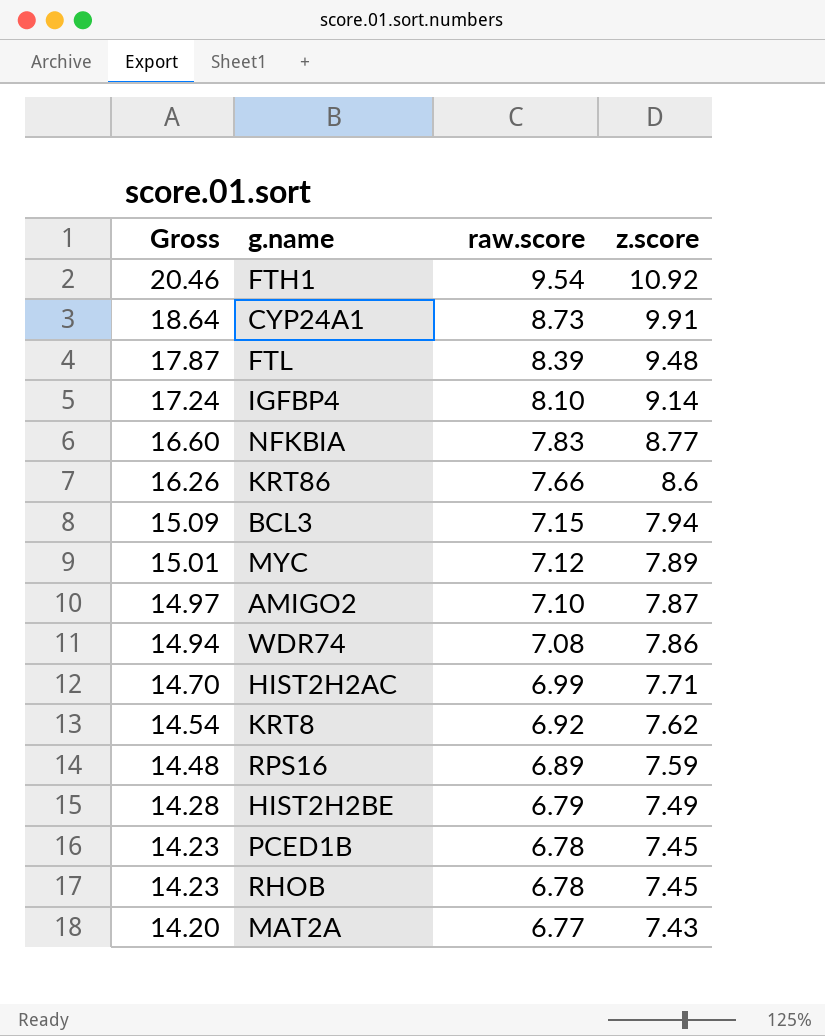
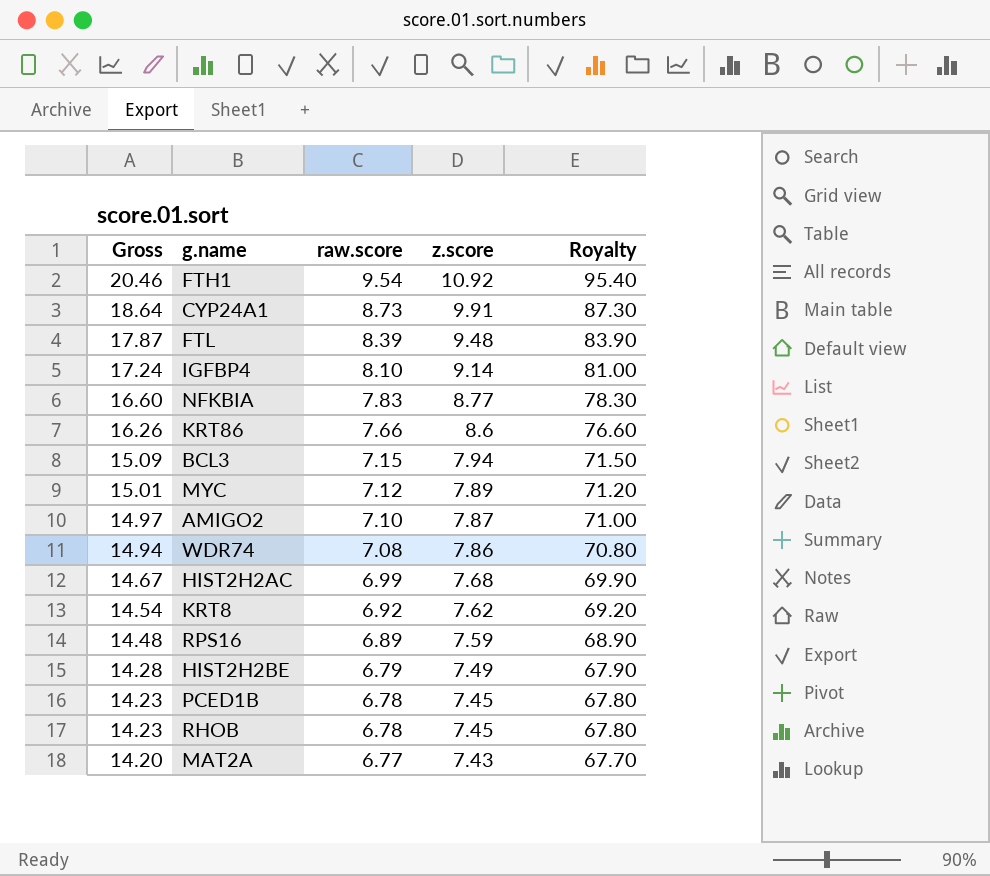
column Royalty | formula: none -> [raw.score] * 10
HIST2H2AC | Gross: 14.70 -> 14.67
HIST2H2AC | z.score: 7.71 -> 7.68

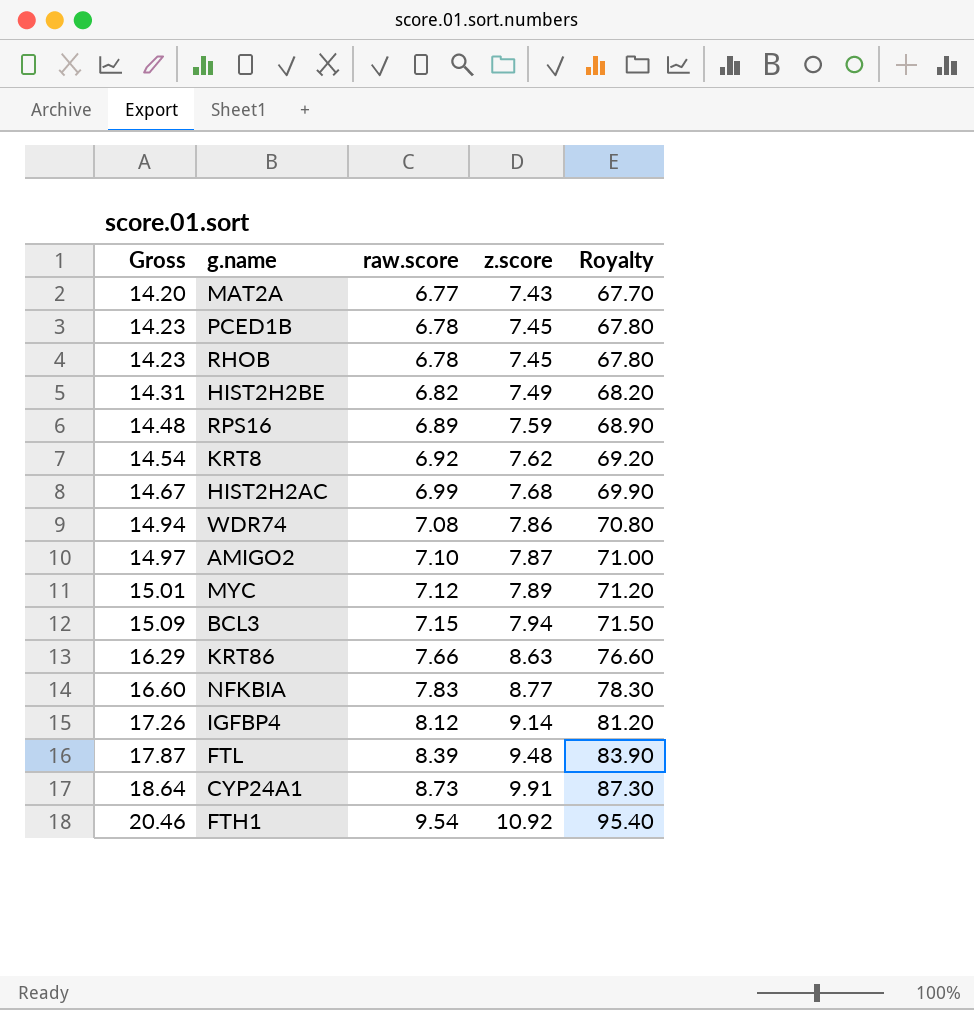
row order: Gross descending -> Gross ascending
HIST2H2BE | Gross: 14.28 -> 14.31
HIST2H2BE | raw.score: 6.79 -> 6.82
HIST2H2BE | Royalty: 67.90 -> 68.20
KRT86 | Gross: 16.26 -> 16.29
KRT86 | z.score: 8.6 -> 8.63
IGFBP4 | Gross: 17.24 -> 17.26
IGFBP4 | raw.score: 8.10 -> 8.12
IGFBP4 | Royalty: 81.00 -> 81.20

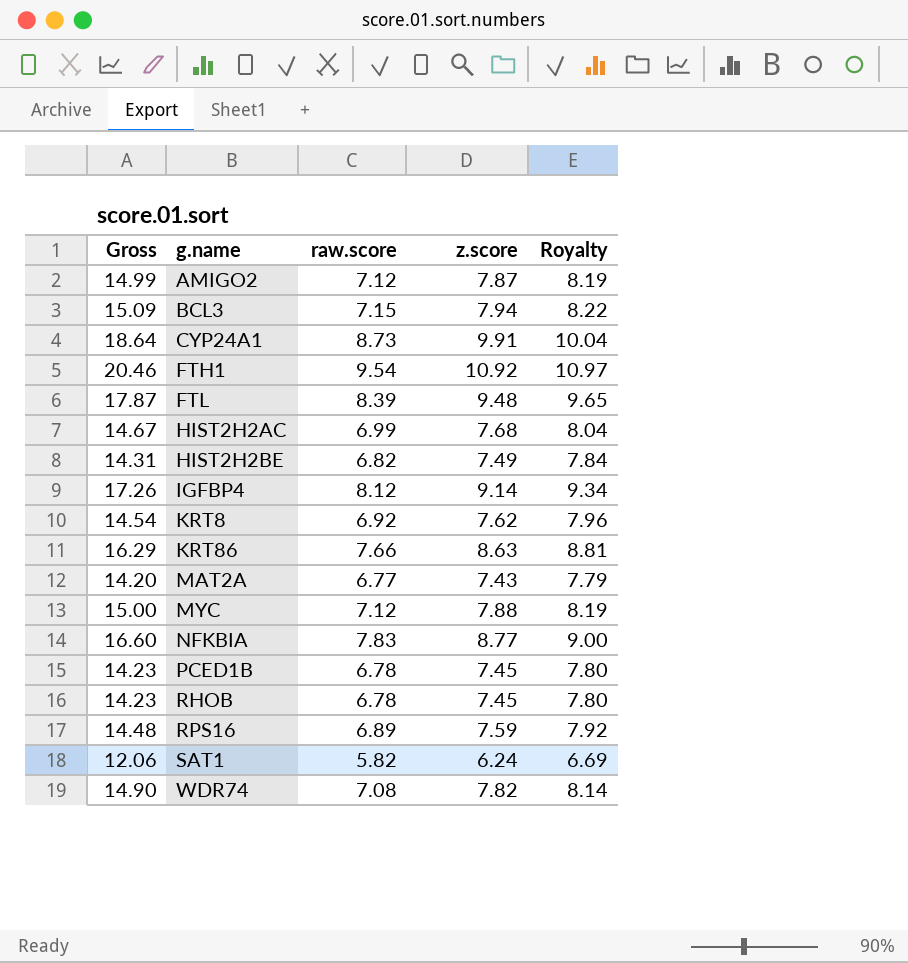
row order: Gross ascending -> g.name ascending
column Royalty | formula: [raw.score] * 10 -> [raw.score] * 1.15
AMIGO2 | Gross: 14.97 -> 14.99
AMIGO2 | raw.score: 7.10 -> 7.12
MYC | Gross: 15.01 -> 15.00
MYC | z.score: 7.89 -> 7.88
row SAT1: none -> 12.06 | 5.82 | 6.24 | 6.69
WDR74 | Gross: 14.94 -> 14.90
WDR74 | z.score: 7.86 -> 7.82

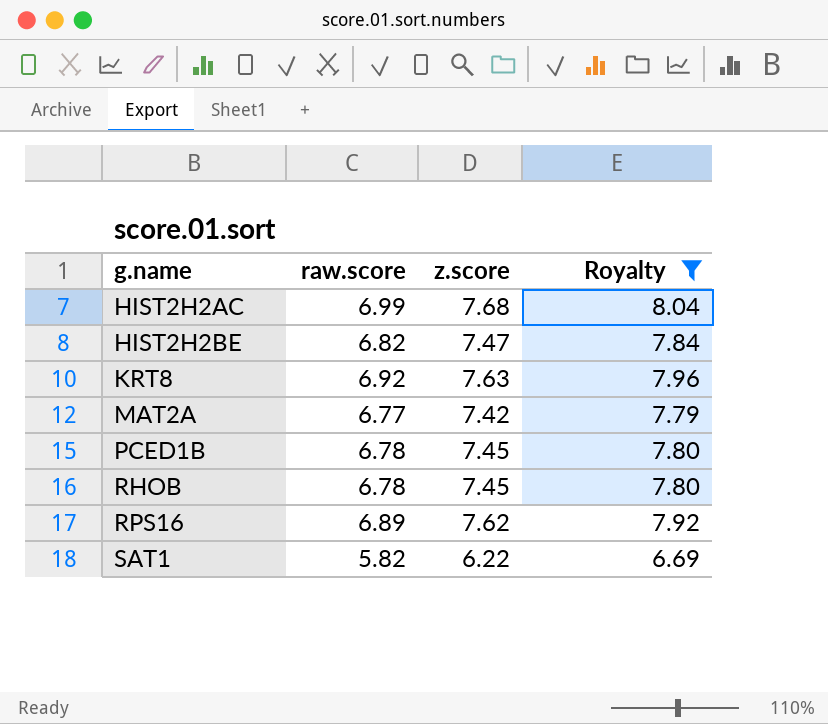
filter: none -> Royalty <= 8.04
column Gross | formula: [raw.score] + [z.score] -> none
HIST2H2BE | z.score: 7.49 -> 7.47
KRT8 | z.score: 7.62 -> 7.63
MAT2A | z.score: 7.43 -> 7.42
RPS16 | z.score: 7.59 -> 7.62
SAT1 | z.score: 6.24 -> 6.22

